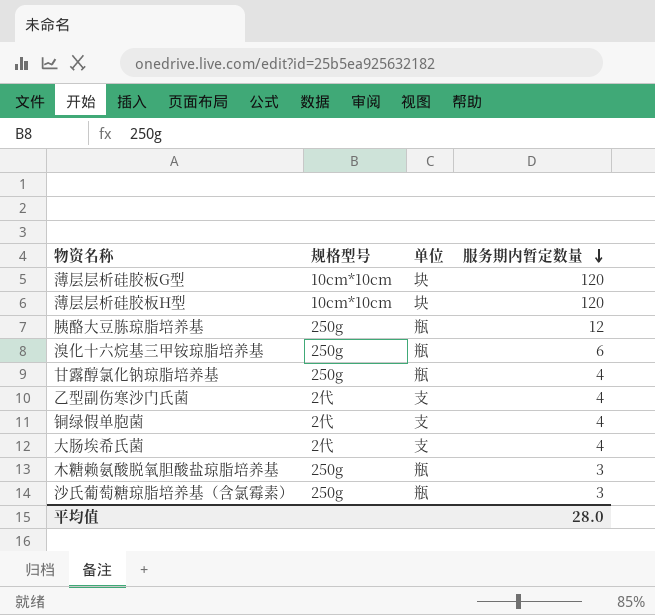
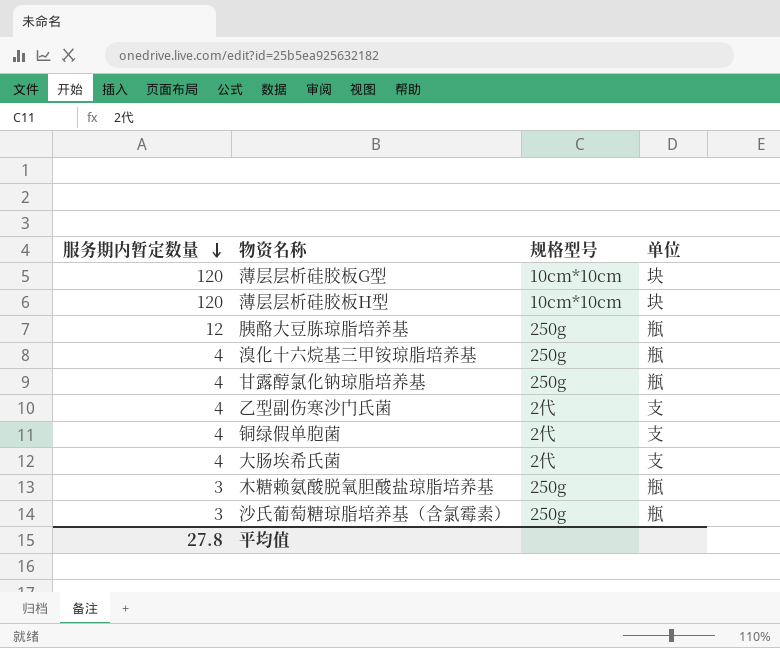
column 服务期内暂定数量 | position: 4 -> 1
溴化十六烷基三甲铵琼脂培养基 | 服务期内暂定数量: 6 -> 4
平均值 | 服务期内暂定数量: 28.0 -> 27.8

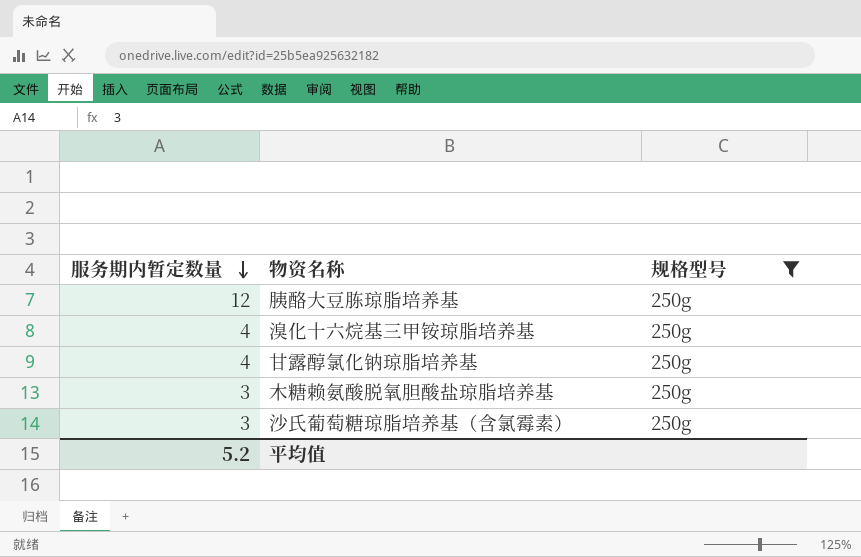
filter: none -> 规格型号 = 250g
column 单位 | position: 4 -> none
平均值 | 服务期内暂定数量: 27.8 -> 5.2

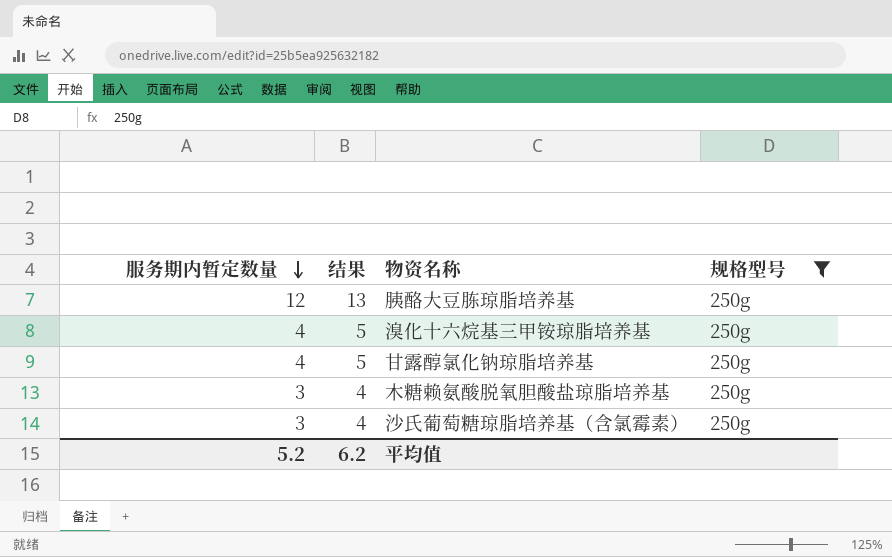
column 结果 | formula: none -> [服务期内暂定数量] + 1

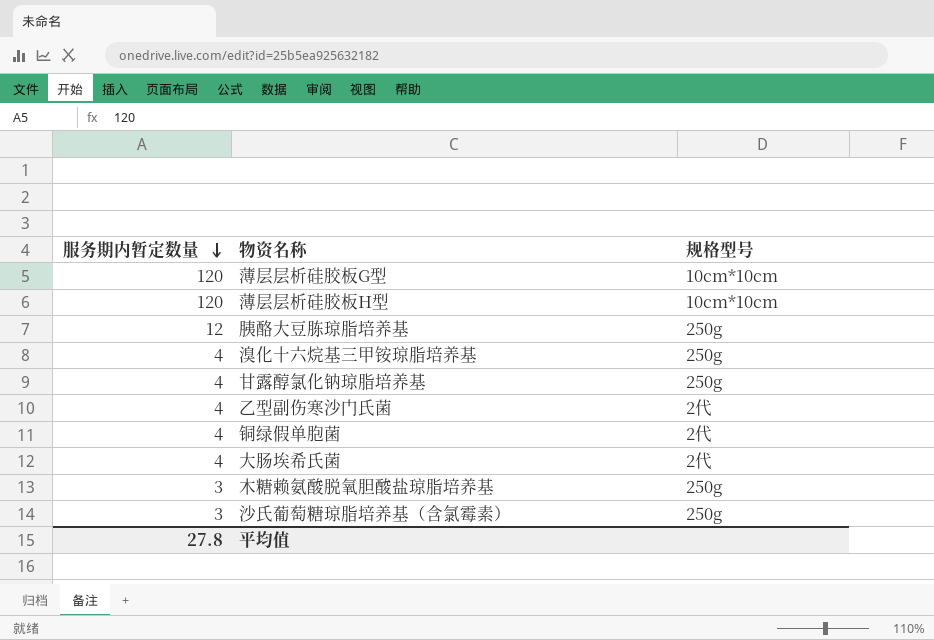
filter: 规格型号 = 250g -> none
column 结果 | formula: [服务期内暂定数量] + 1 -> none
平均值 | 服务期内暂定数量: 5.2 -> 27.8

